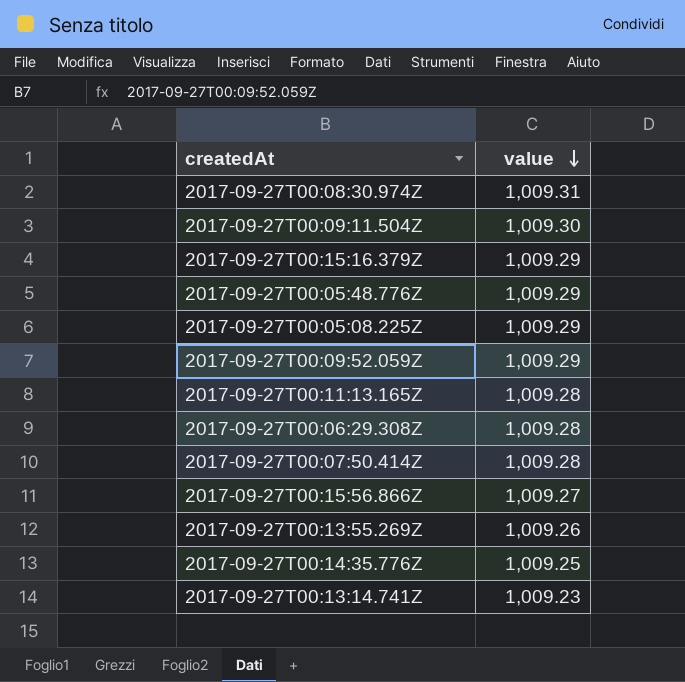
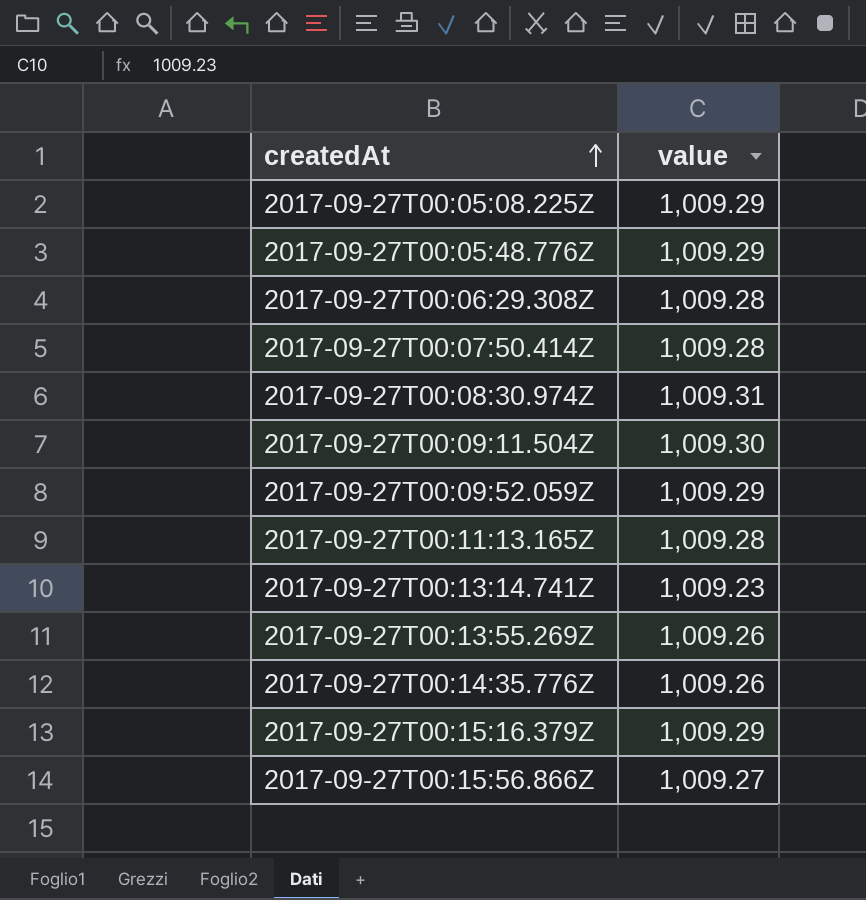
row order: value descending -> createdAt ascending
2017-09-27T00:14:35.776Z | value: 1,009.25 -> 1,009.26

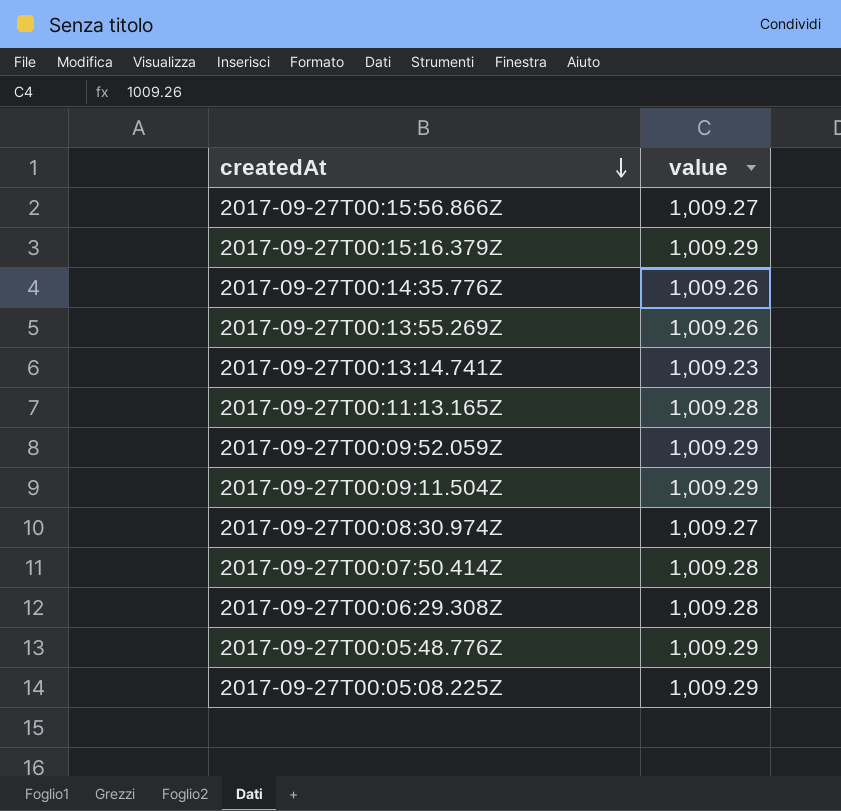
row order: createdAt ascending -> createdAt descending
2017-09-27T00:09:11.504Z | value: 1,009.30 -> 1,009.29
2017-09-27T00:08:30.974Z | value: 1,009.31 -> 1,009.27

